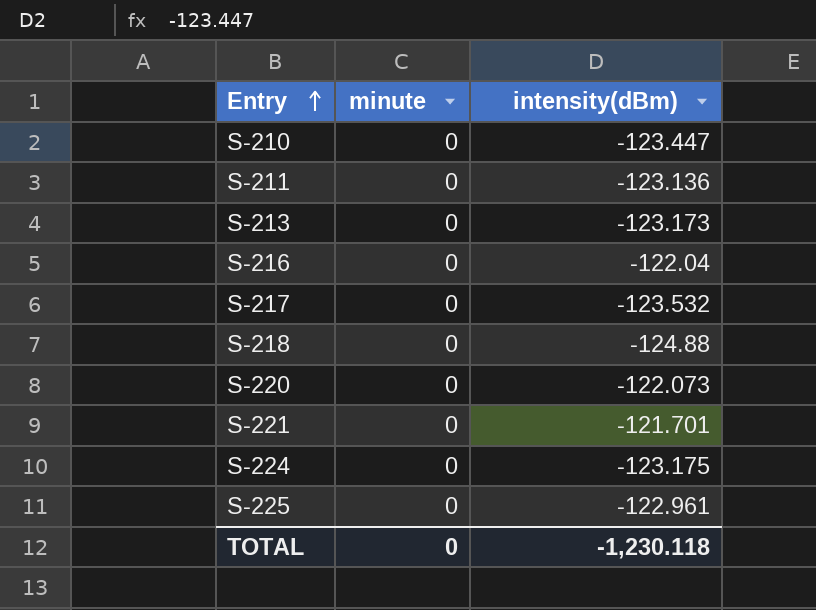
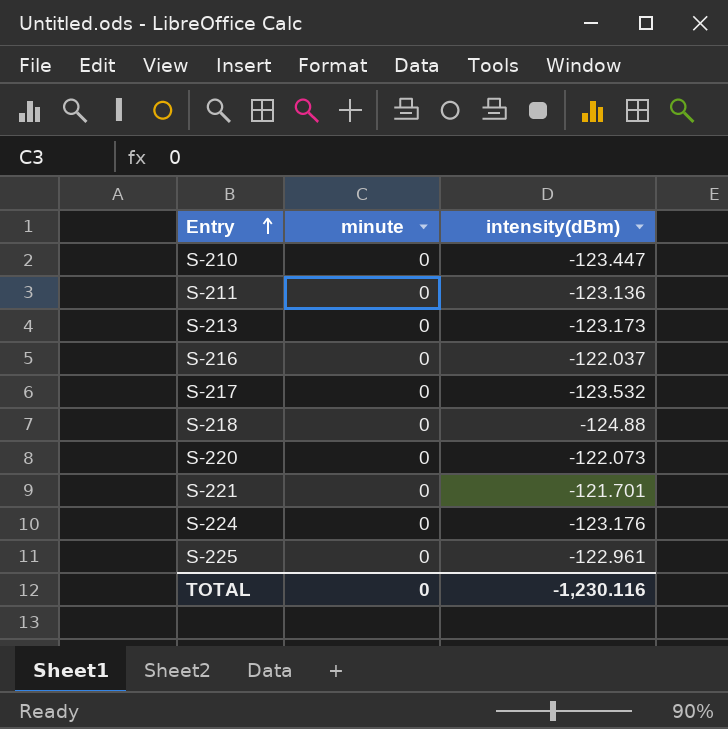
S-216 | intensity(dBm): -122.04 -> -122.037
S-224 | intensity(dBm): -123.175 -> -123.176
TOTAL | intensity(dBm): -1,230.118 -> -1,230.116

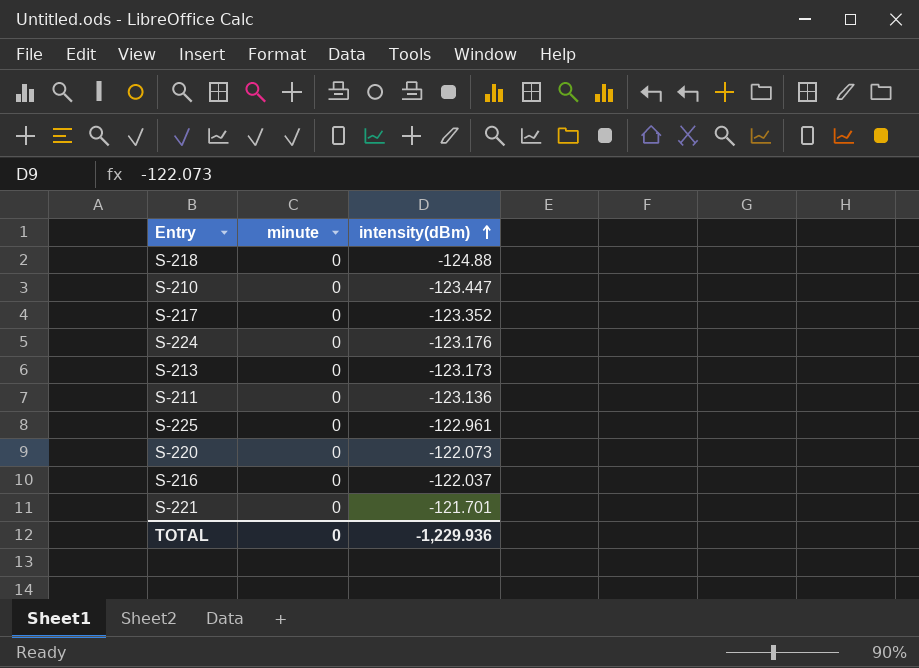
row order: Entry ascending -> intensity(dBm) ascending
S-217 | intensity(dBm): -123.532 -> -123.352
TOTAL | intensity(dBm): -1,230.116 -> -1,229.936

